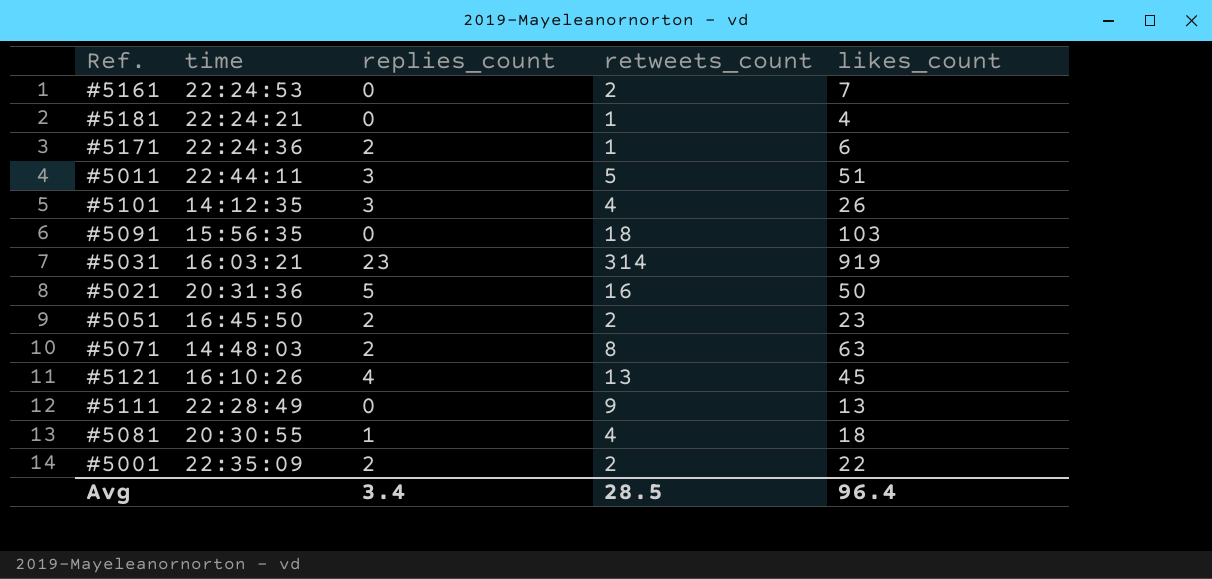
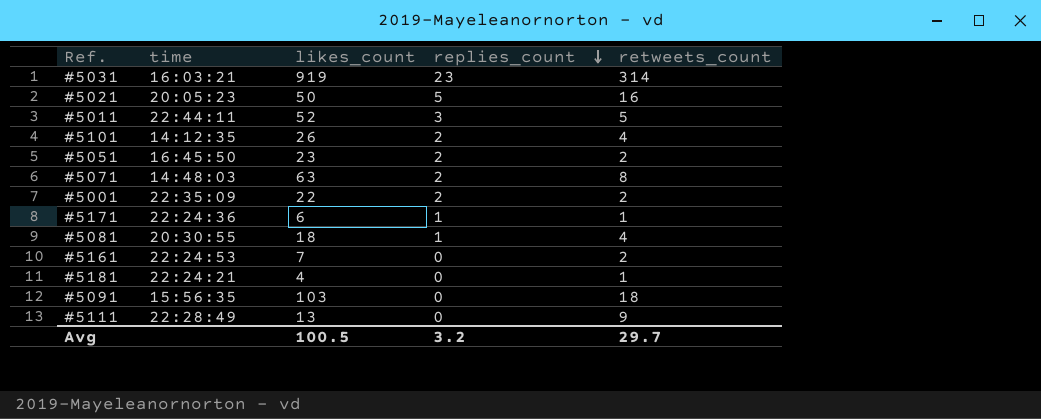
row order: none -> replies_count descending
column likes_count | position: 5 -> 3
row #5121: 16:10:26 | 4 | 13 | 45 -> none
#5021 | time: 20:31:36 -> 20:05:23
#5011 | likes_count: 51 -> 52
#5101 | replies_count: 3 -> 2
#5171 | replies_count: 2 -> 1
Avg | likes_count: 96.4 -> 100.5
Avg | replies_count: 3.4 -> 3.2
Avg | retweets_count: 28.5 -> 29.7

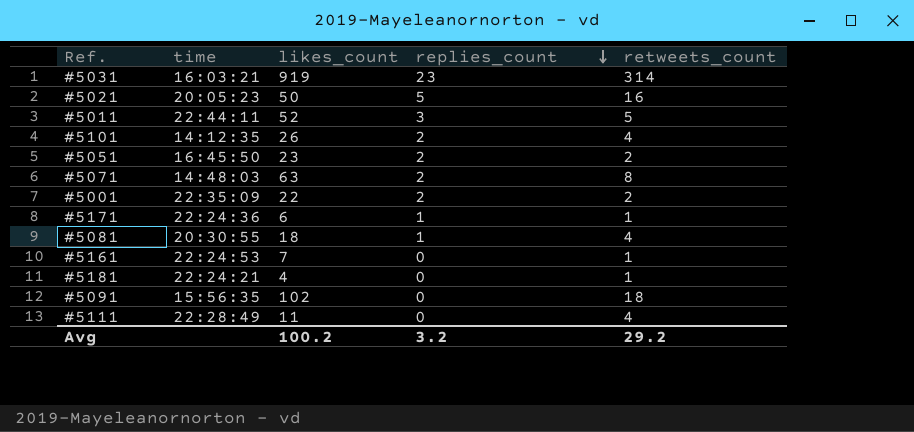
#5161 | retweets_count: 2 -> 1
#5091 | likes_count: 103 -> 102
#5111 | likes_count: 13 -> 11
#5111 | retweets_count: 9 -> 4
Avg | likes_count: 100.5 -> 100.2
Avg | retweets_count: 29.7 -> 29.2

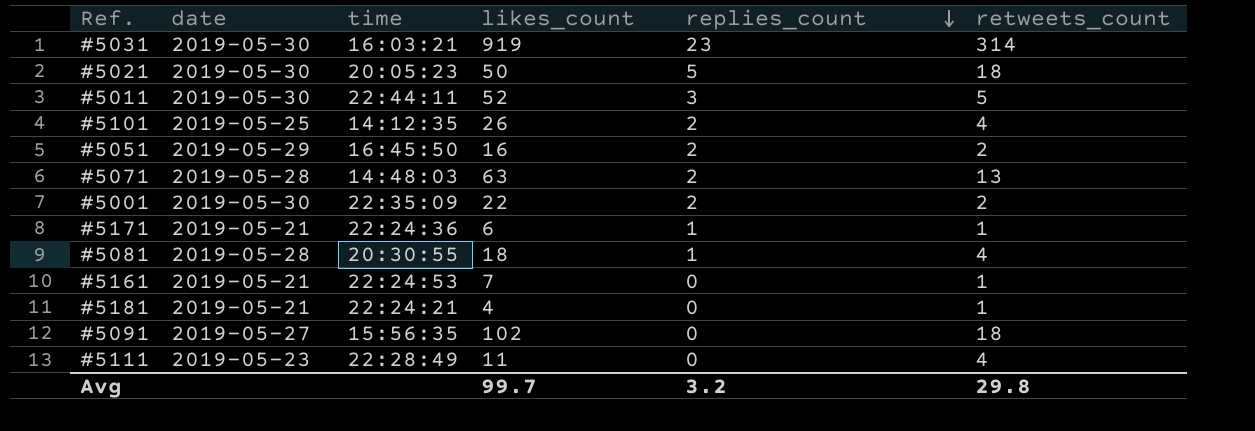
column date | position: none -> 2
#5021 | retweets_count: 16 -> 18
#5051 | likes_count: 23 -> 16
#5071 | retweets_count: 8 -> 13
Avg | likes_count: 100.2 -> 99.7
Avg | retweets_count: 29.2 -> 29.8

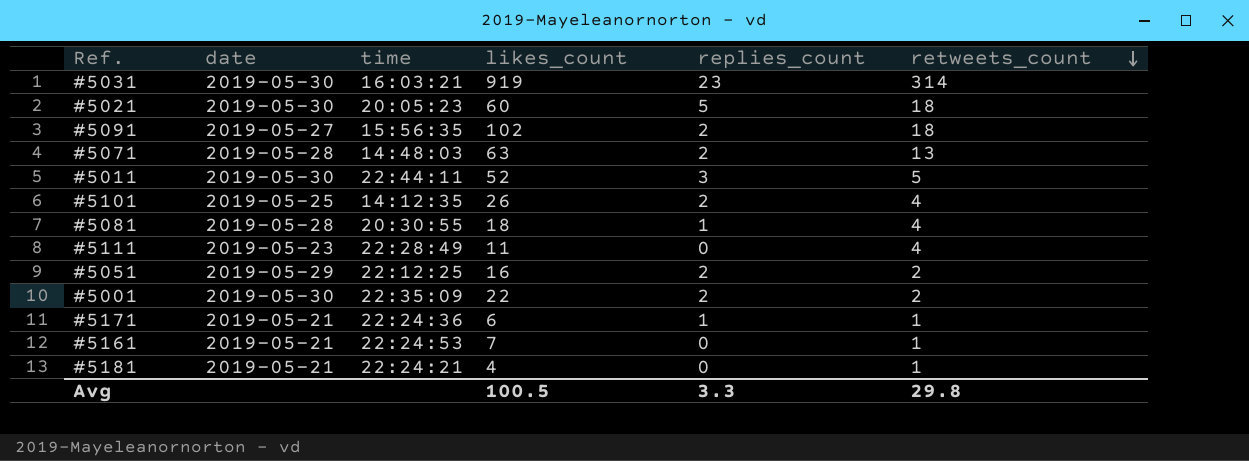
row order: replies_count descending -> retweets_count descending
#5021 | likes_count: 50 -> 60
#5091 | replies_count: 0 -> 2
#5051 | time: 16:45:50 -> 22:12:25
Avg | likes_count: 99.7 -> 100.5
Avg | replies_count: 3.2 -> 3.3

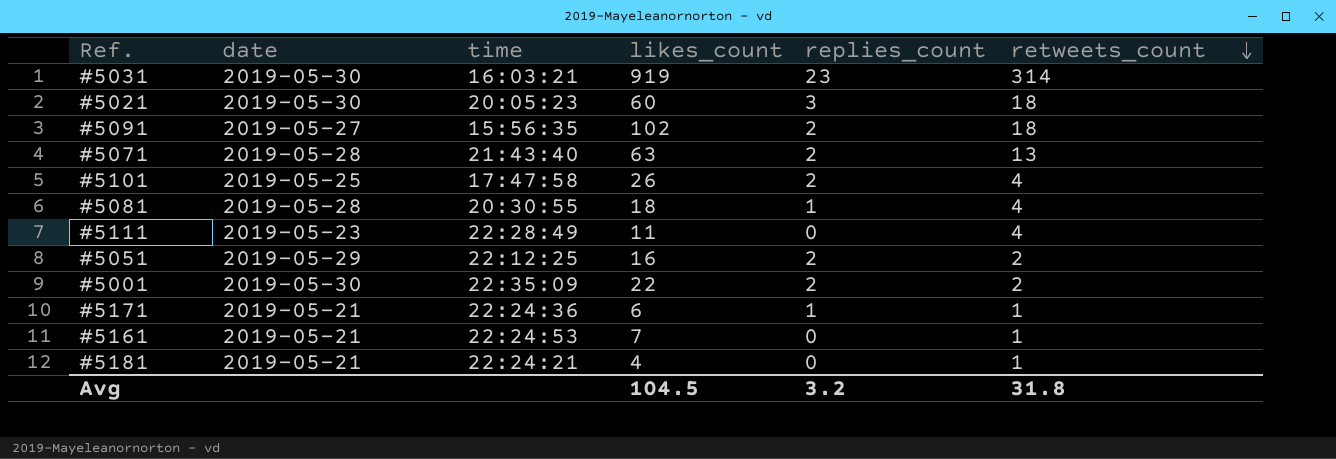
row #5011: 2019-05-30 | 22:44:11 | 52 | 3 | 5 -> none
#5021 | replies_count: 5 -> 3
#5071 | time: 14:48:03 -> 21:43:40
#5101 | time: 14:12:35 -> 17:47:58
Avg | likes_count: 100.5 -> 104.5
Avg | replies_count: 3.3 -> 3.2
Avg | retweets_count: 29.8 -> 31.8

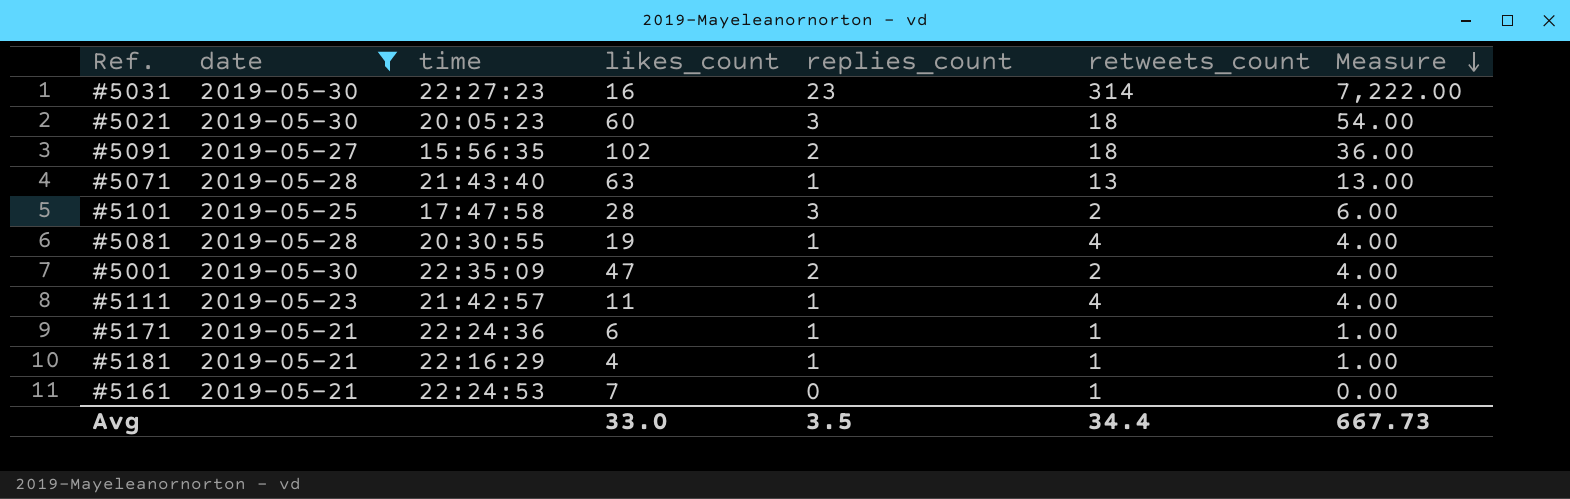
filter: none -> date != 2019-05-29
row order: retweets_count descending -> Measure descending
column Measure | formula: none -> [replies_count] * [retweets_count]
#5031 | time: 16:03:21 -> 22:27:23
#5031 | likes_count: 919 -> 16
#5071 | replies_count: 2 -> 1
#5101 | likes_count: 26 -> 28
#5101 | replies_count: 2 -> 3
#5101 | retweets_count: 4 -> 2
#5081 | likes_count: 18 -> 19
#5001 | likes_count: 22 -> 47
#5111 | time: 22:28:49 -> 21:42:57
#5111 | replies_count: 0 -> 1
#5181 | time: 22:24:21 -> 22:16:29
#5181 | replies_count: 0 -> 1
Avg | likes_count: 104.5 -> 33.0
Avg | replies_count: 3.2 -> 3.5
Avg | retweets_count: 31.8 -> 34.4

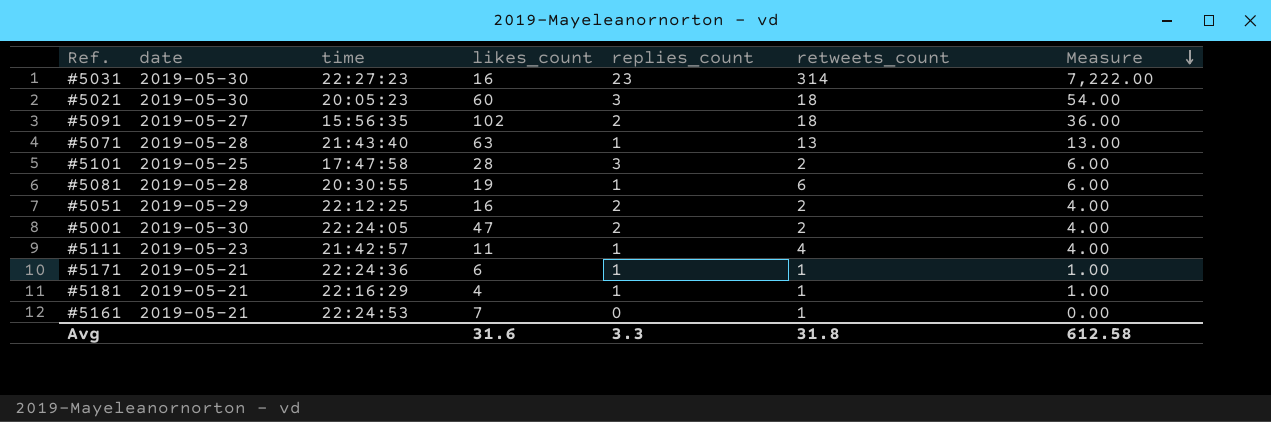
filter: date != 2019-05-29 -> none
#5081 | retweets_count: 4 -> 6
#5081 | Measure: 4.00 -> 6.00
#5001 | time: 22:35:09 -> 22:24:05
Avg | likes_count: 33.0 -> 31.6
Avg | replies_count: 3.5 -> 3.3
Avg | retweets_count: 34.4 -> 31.8
Avg | Measure: 667.73 -> 612.58

